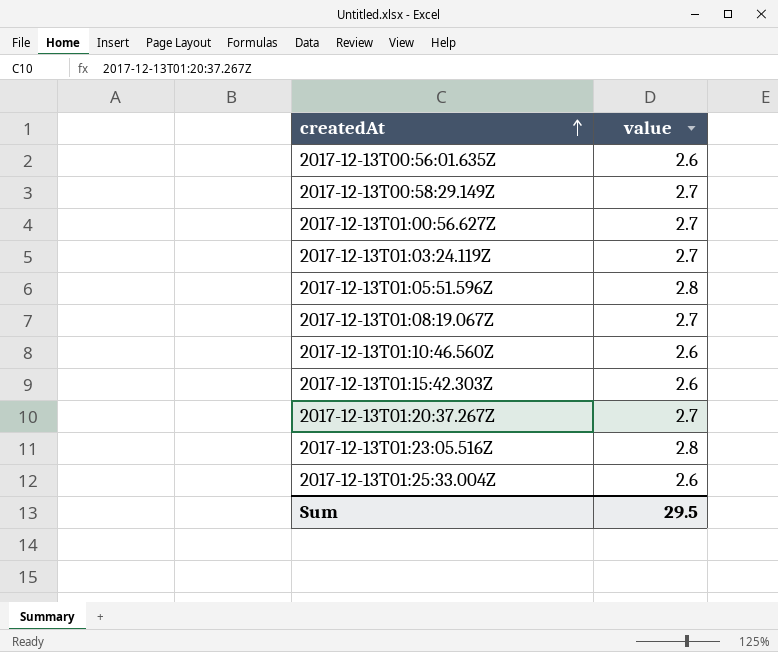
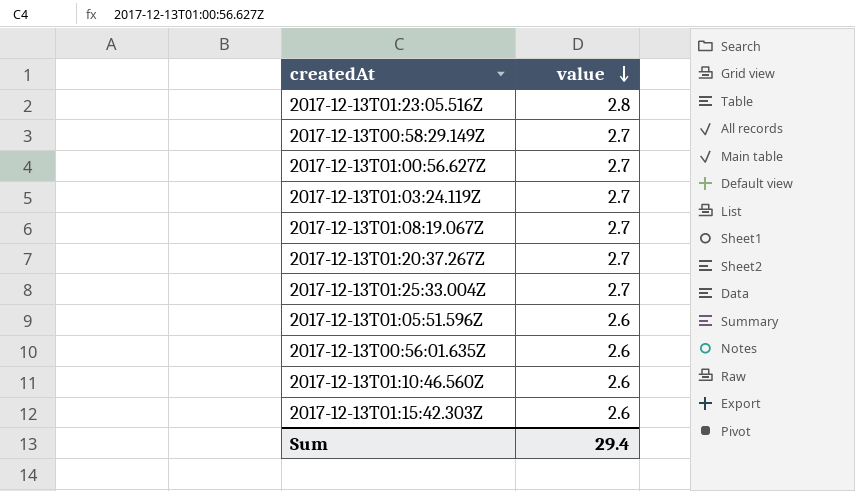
row order: createdAt ascending -> value descending
2017-12-13T01:25:33.004Z | value: 2.6 -> 2.7
2017-12-13T01:05:51.596Z | value: 2.8 -> 2.6
Sum | value: 29.5 -> 29.4

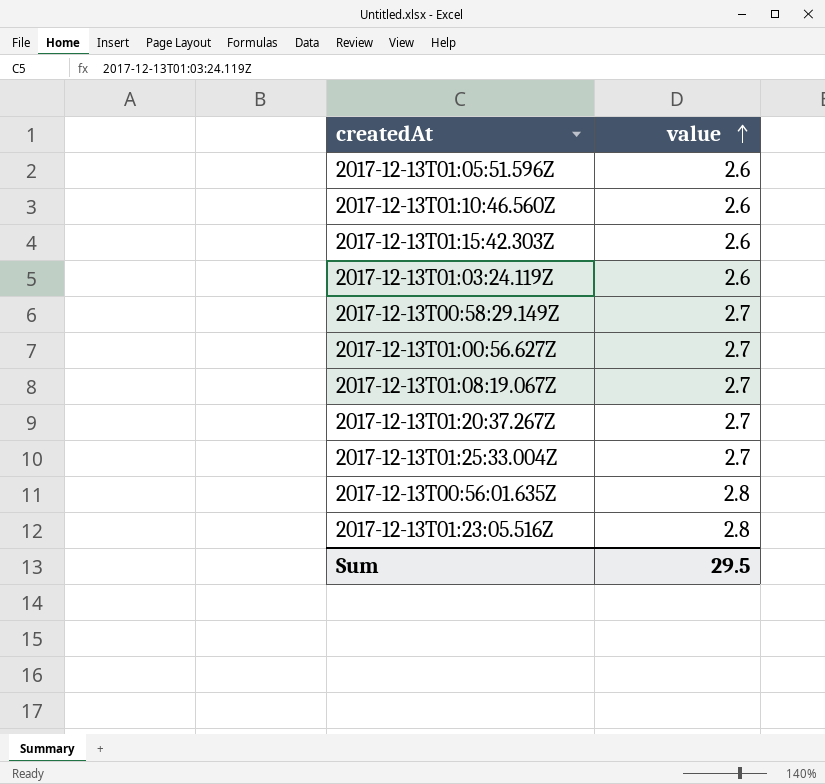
row order: value descending -> value ascending
2017-12-13T01:03:24.119Z | value: 2.7 -> 2.6
2017-12-13T00:56:01.635Z | value: 2.6 -> 2.8
Sum | value: 29.4 -> 29.5

